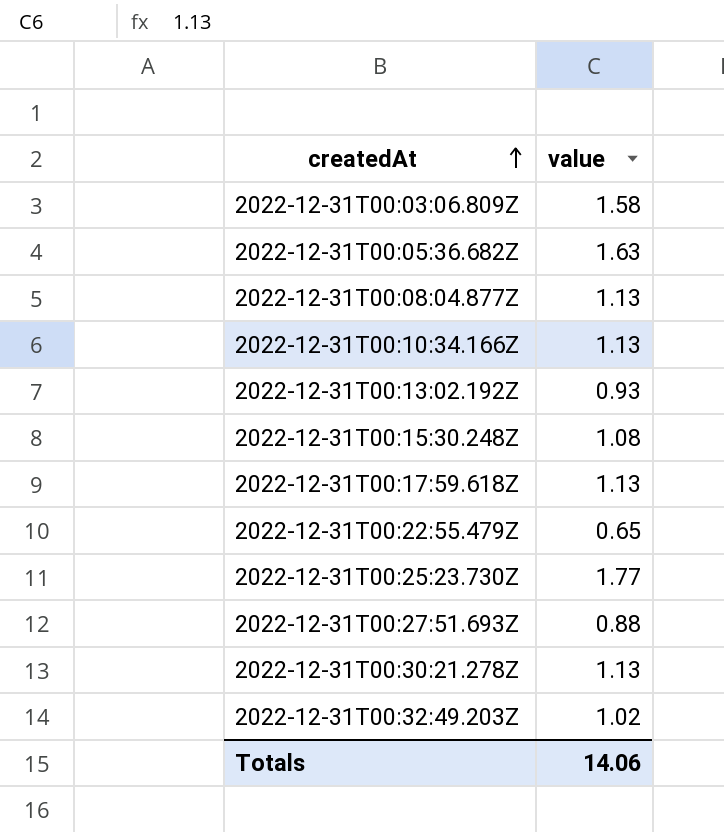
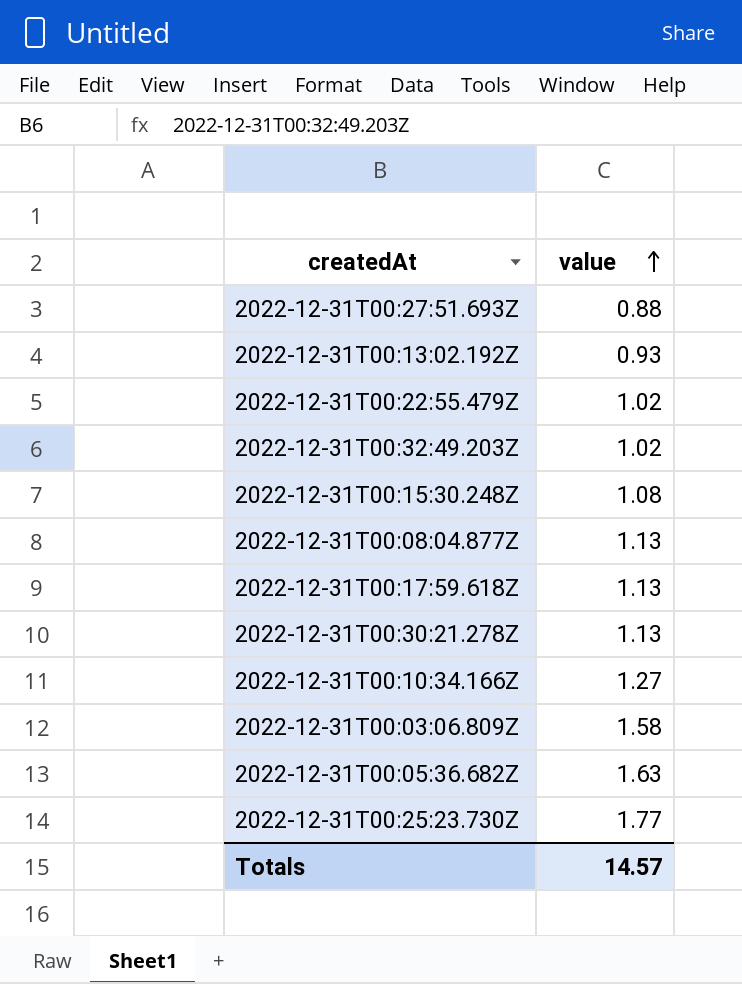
row order: createdAt ascending -> value ascending
2022-12-31T00:22:55.479Z | value: 0.65 -> 1.02
2022-12-31T00:10:34.166Z | value: 1.13 -> 1.27
Totals | value: 14.06 -> 14.57

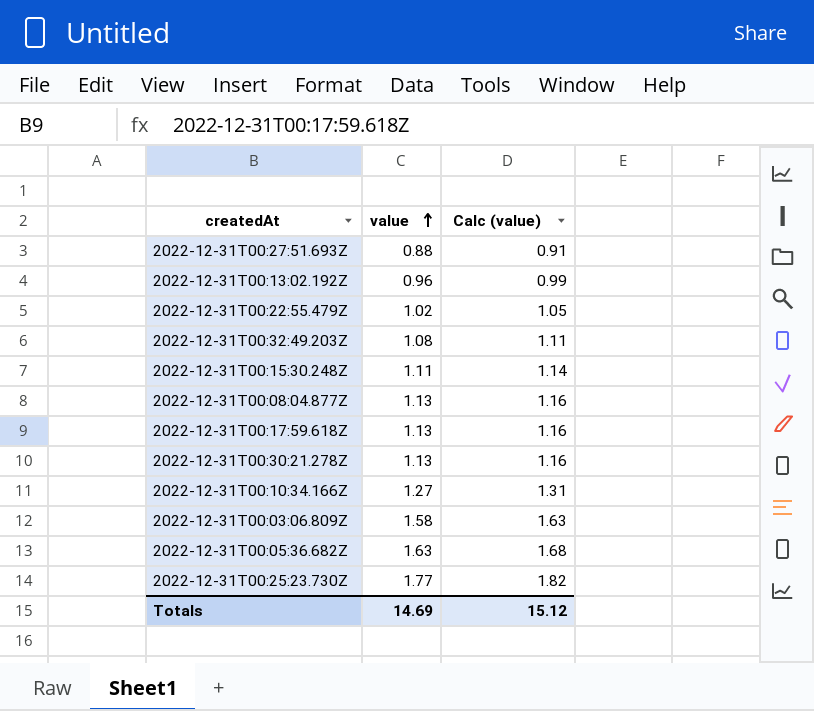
column Calc (value) | formula: none -> [value] * 1.03
2022-12-31T00:13:02.192Z | value: 0.93 -> 0.96
2022-12-31T00:32:49.203Z | value: 1.02 -> 1.08
2022-12-31T00:15:30.248Z | value: 1.08 -> 1.11
Totals | value: 14.57 -> 14.69

